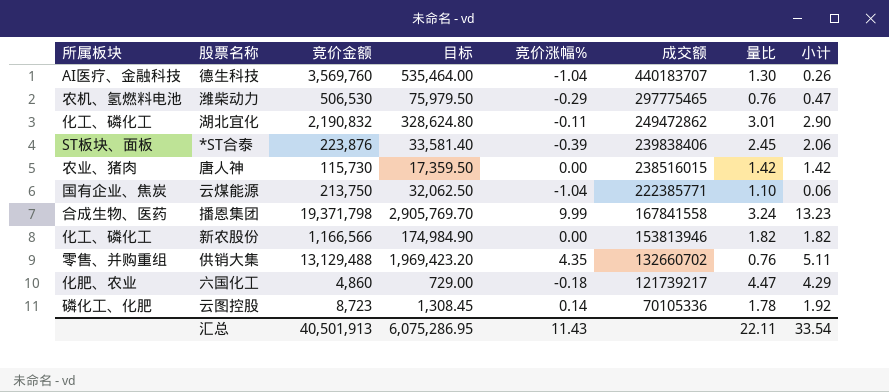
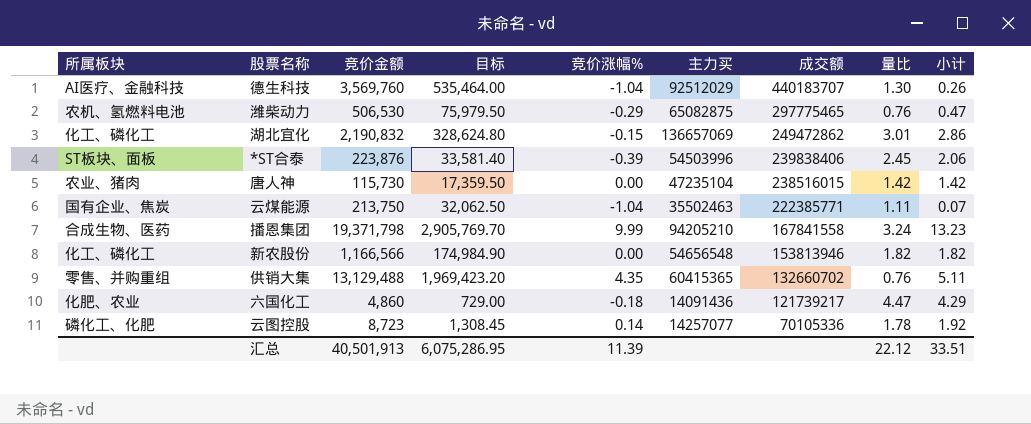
column 主力买 | position: none -> 6
湖北宜化 | 竞价涨幅%: -0.11 -> -0.15
湖北宜化 | 小计: 2.90 -> 2.86
云煤能源 | 量比: 1.10 -> 1.11
云煤能源 | 小计: 0.06 -> 0.07
汇总 | 竞价涨幅%: 11.43 -> 11.39
汇总 | 量比: 22.11 -> 22.12
汇总 | 小计: 33.54 -> 33.51

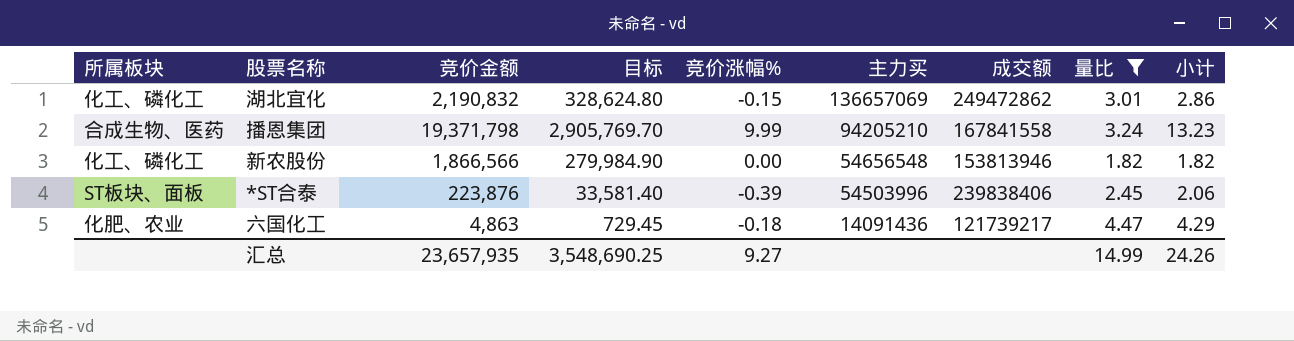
filter: none -> 量比 >= 1.82
row order: 成交额 descending -> 主力买 descending
新农股份 | 竞价金额: 1,166,566 -> 1,866,566
新农股份 | 目标: 174,984.90 -> 279,984.90
六国化工 | 竞价金额: 4,860 -> 4,863
六国化工 | 目标: 729.00 -> 729.45
汇总 | 竞价金额: 40,501,913 -> 23,657,935
汇总 | 目标: 6,075,286.95 -> 3,548,690.25
汇总 | 竞价涨幅%: 11.39 -> 9.27
汇总 | 量比: 22.12 -> 14.99
汇总 | 小计: 33.51 -> 24.26

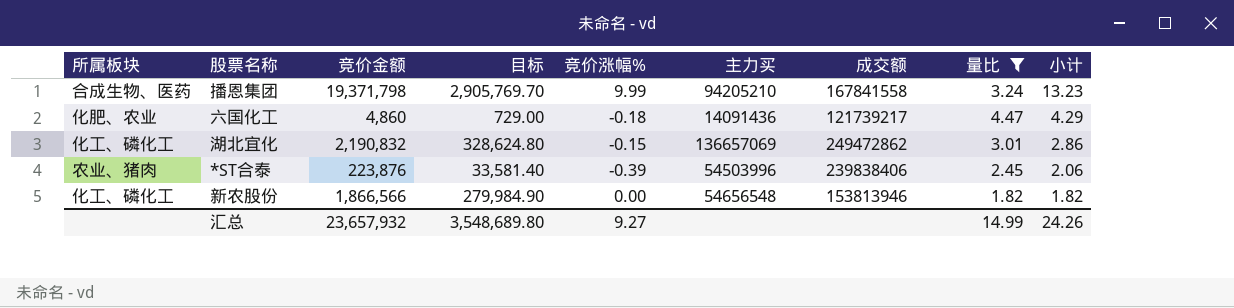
row order: 主力买 descending -> 小计 descending
六国化工 | 竞价金额: 4,863 -> 4,860
六国化工 | 目标: 729.45 -> 729.00
*ST合泰 | 所属板块: ST板块、面板 -> 农业、猪肉
汇总 | 竞价金额: 23,657,935 -> 23,657,932
汇总 | 目标: 3,548,690.25 -> 3,548,689.80

